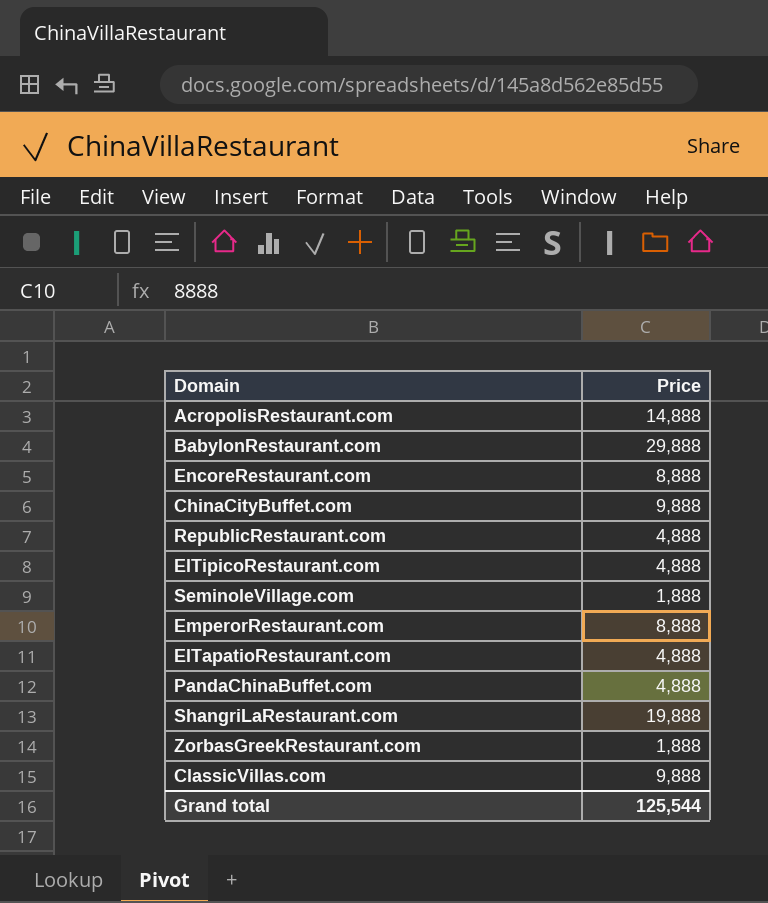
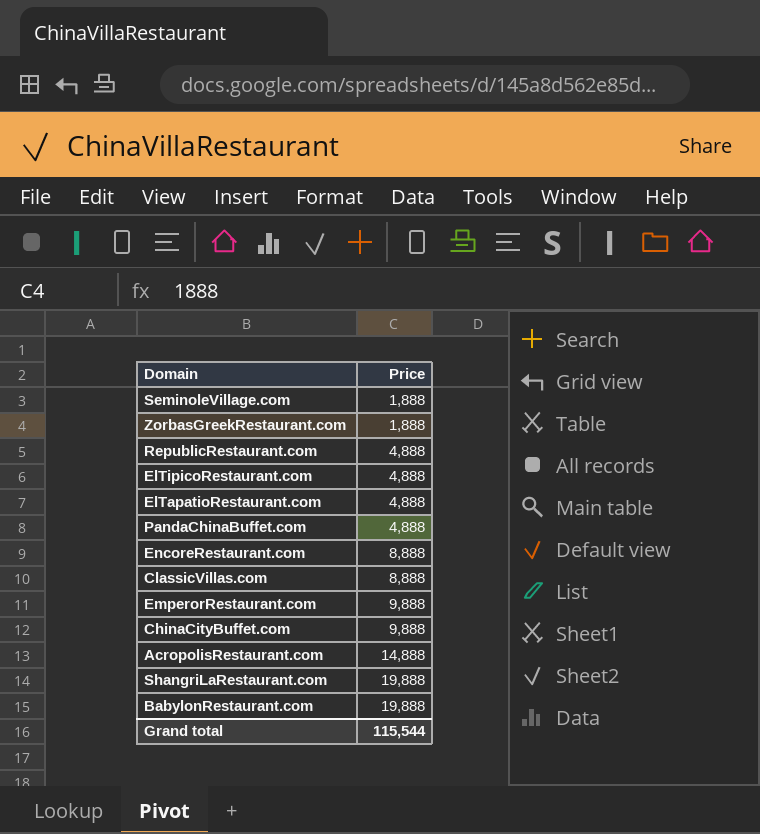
row order: none -> Price ascending
ClassicVillas.com | Price: 9,888 -> 8,888
EmperorRestaurant.com | Price: 8,888 -> 9,888
BabylonRestaurant.com | Price: 29,888 -> 19,888
Grand total | Price: 125,544 -> 115,544

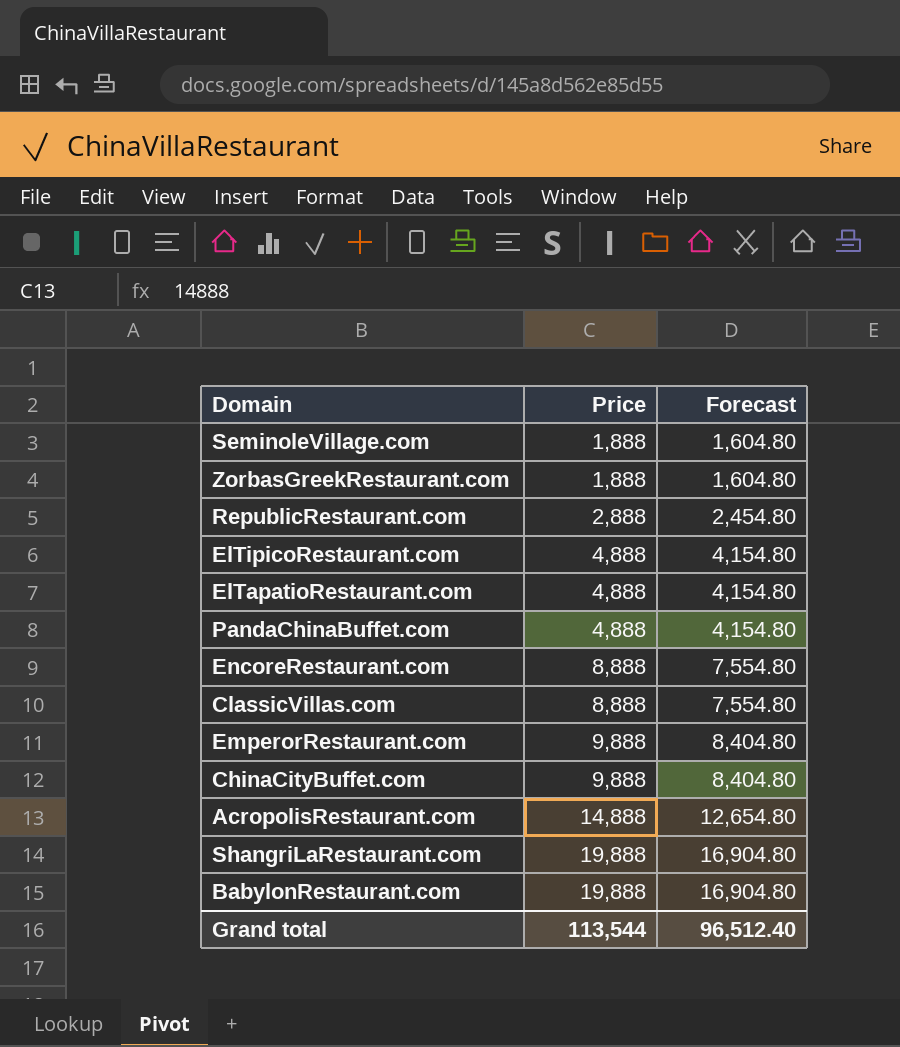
column Forecast | formula: none -> [Price] * 0.85
RepublicRestaurant.com | Price: 4,888 -> 2,888
Grand total | Price: 115,544 -> 113,544

